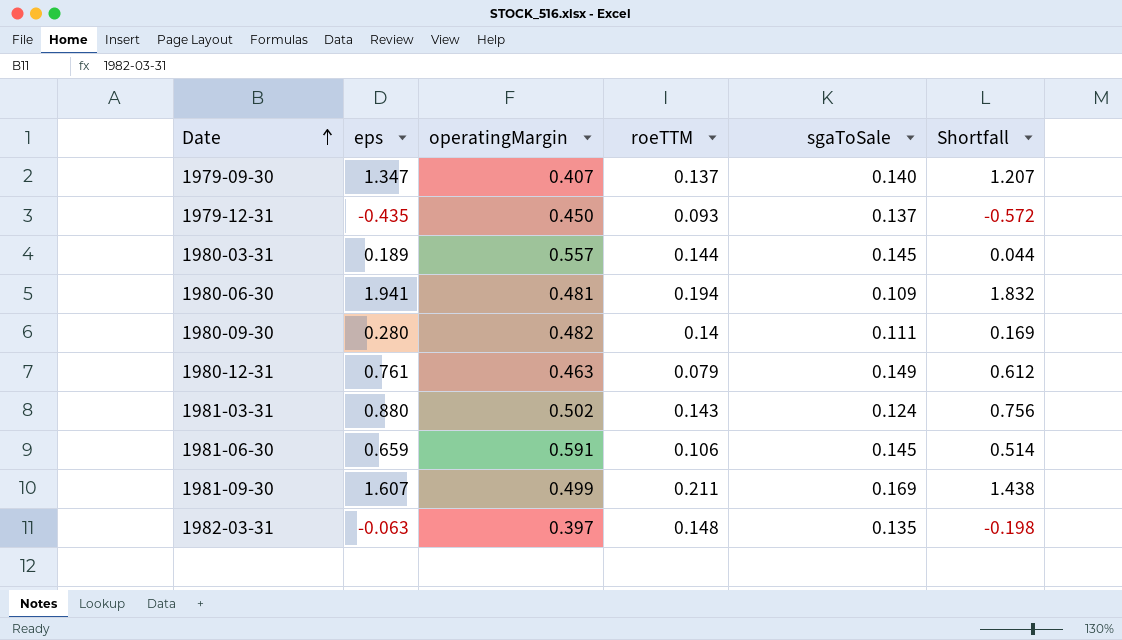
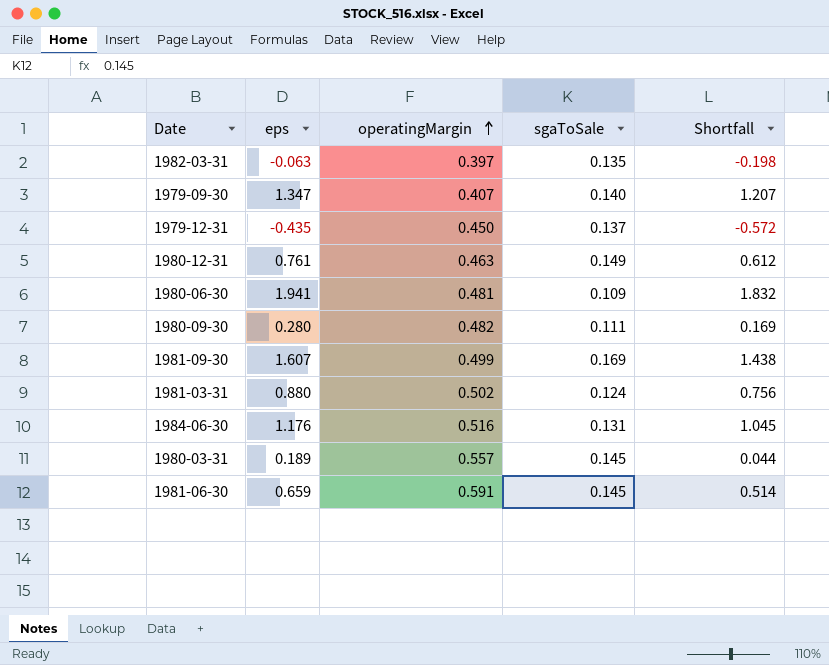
row order: Date ascending -> operatingMargin ascending
column roeTTM | position: 4 -> none
row 1984-06-30: none -> 1.176 | 0.516 | 0.131 | 1.045

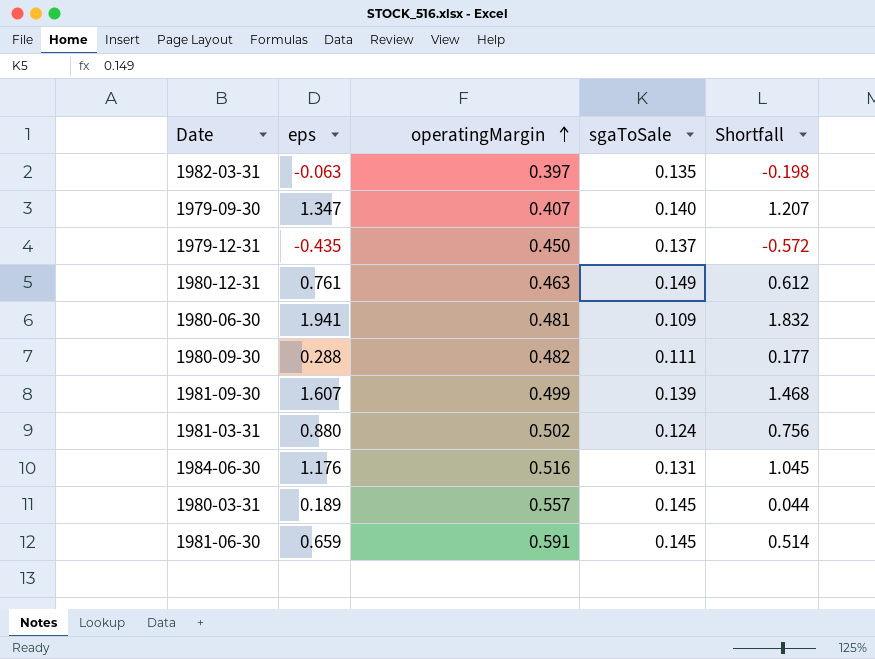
1980-09-30 | eps: 0.280 -> 0.288
1980-09-30 | Shortfall: 0.169 -> 0.177
1981-09-30 | sgaToSale: 0.169 -> 0.139
1981-09-30 | Shortfall: 1.438 -> 1.468

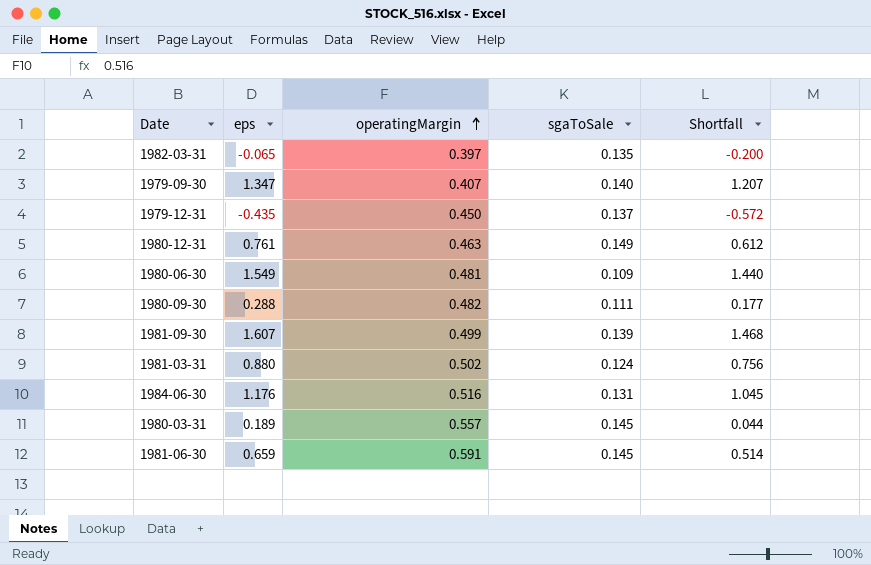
1982-03-31 | eps: -0.063 -> -0.065
1982-03-31 | Shortfall: -0.198 -> -0.200
1980-06-30 | eps: 1.941 -> 1.549
1980-06-30 | Shortfall: 1.832 -> 1.440

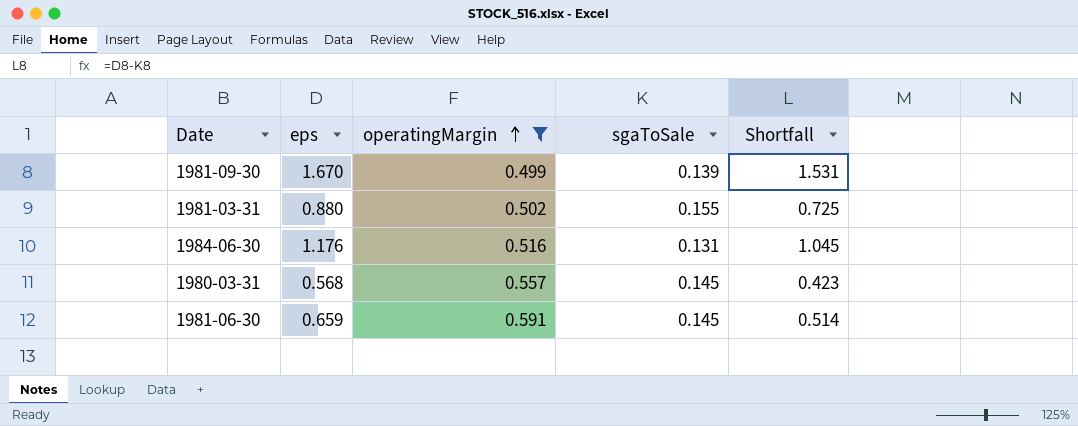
filter: none -> operatingMargin >= 0.499
1981-09-30 | eps: 1.607 -> 1.670
1981-09-30 | Shortfall: 1.468 -> 1.531
1981-03-31 | sgaToSale: 0.124 -> 0.155
1981-03-31 | Shortfall: 0.756 -> 0.725
1980-03-31 | eps: 0.189 -> 0.568
1980-03-31 | Shortfall: 0.044 -> 0.423

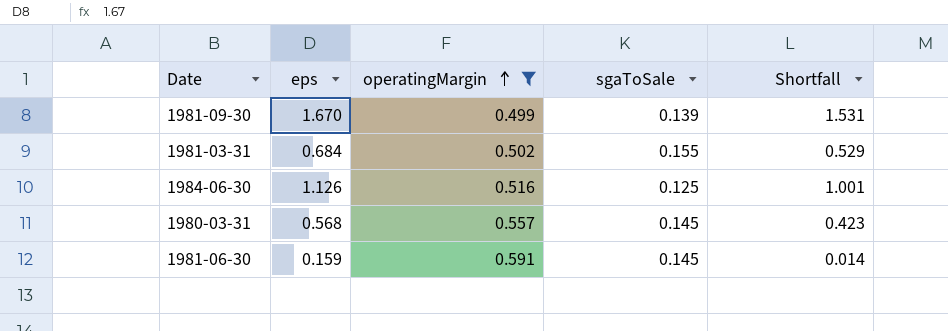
1981-03-31 | eps: 0.880 -> 0.684
1981-03-31 | Shortfall: 0.725 -> 0.529
1984-06-30 | eps: 1.176 -> 1.126
1984-06-30 | sgaToSale: 0.131 -> 0.125
1984-06-30 | Shortfall: 1.045 -> 1.001
1981-06-30 | eps: 0.659 -> 0.159
1981-06-30 | Shortfall: 0.514 -> 0.014

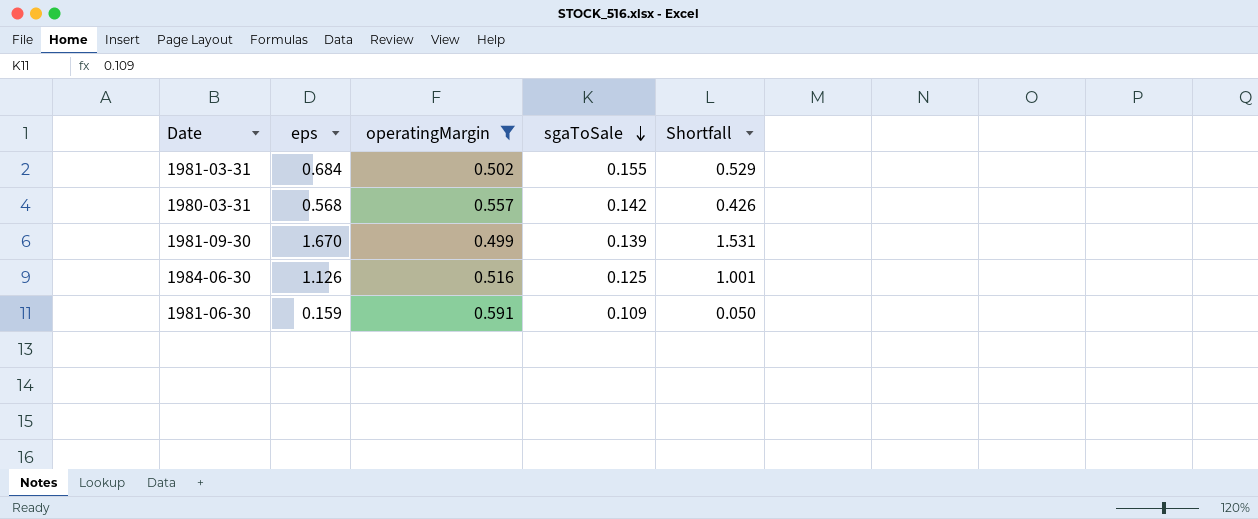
row order: operatingMargin ascending -> sgaToSale descending
1980-03-31 | sgaToSale: 0.145 -> 0.142
1980-03-31 | Shortfall: 0.423 -> 0.426
1981-06-30 | sgaToSale: 0.145 -> 0.109
1981-06-30 | Shortfall: 0.014 -> 0.050

